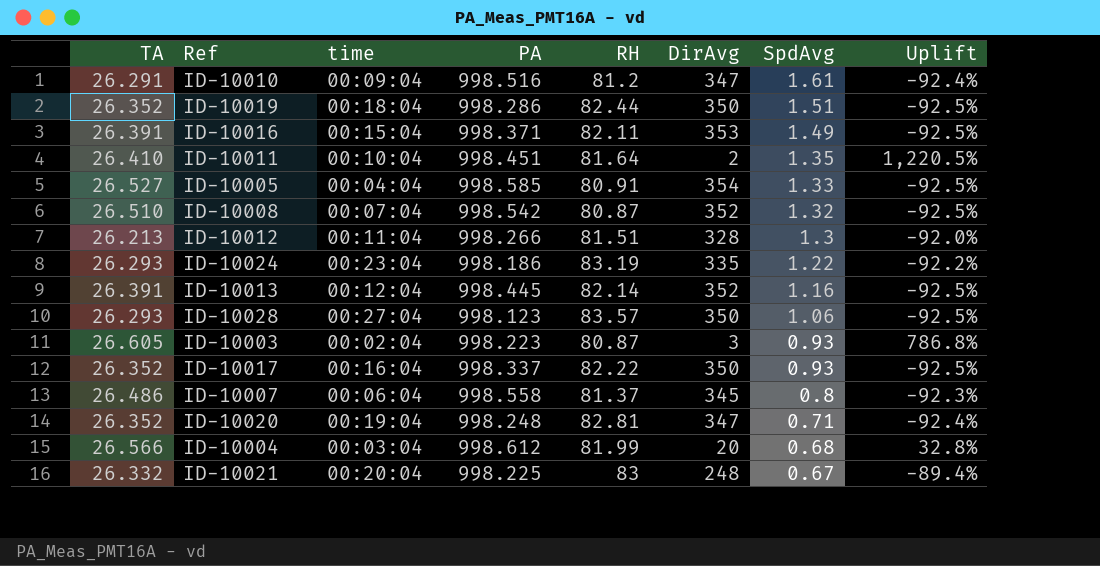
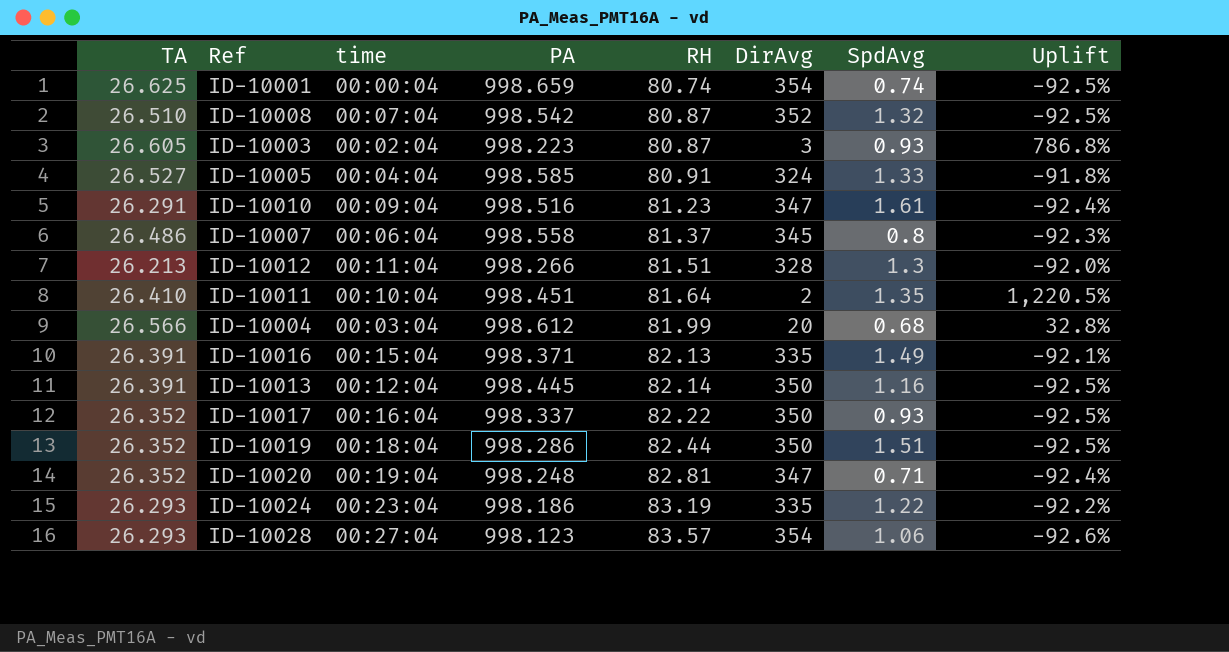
row order: SpdAvg descending -> RH ascending
row ID-10021: 26.332 | 00:20:04 | 998.225 | 83 | 248 | 0.67 | -89.4% -> none
row ID-10001: none -> 26.625 | 00:00:04 | 998.659 | 80.74 | 354 | 0.74 | -92.5%
ID-10005 | DirAvg: 354 -> 324
ID-10005 | Uplift: -92.5% -> -91.8%
ID-10010 | RH: 81.2 -> 81.23
ID-10016 | RH: 82.11 -> 82.13
ID-10016 | DirAvg: 353 -> 335
ID-10016 | Uplift: -92.5% -> -92.1%
ID-10013 | DirAvg: 352 -> 350
ID-10028 | DirAvg: 350 -> 354
ID-10028 | Uplift: -92.5% -> -92.6%

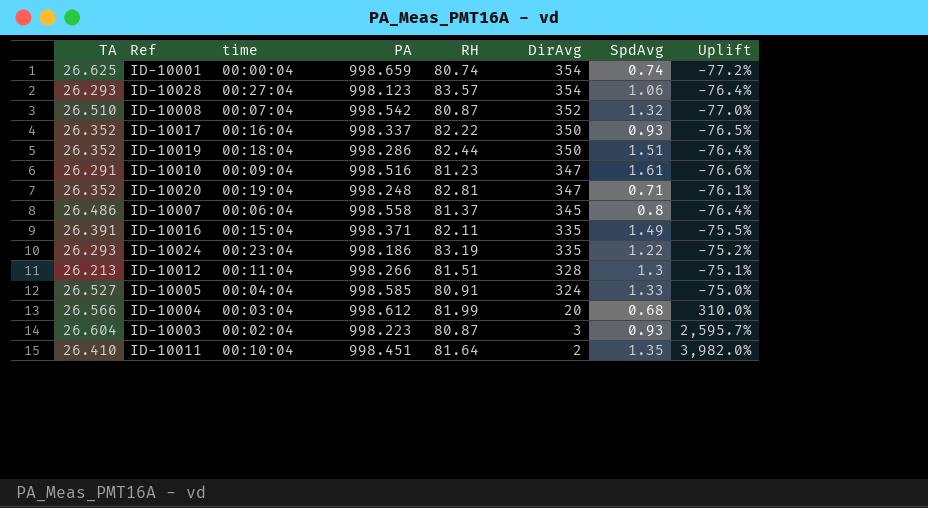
row order: RH ascending -> DirAvg descending
column Uplift | formula: ([TA] - [DirAvg]) / [DirAvg] -> ([RH] - [DirAvg]) / [DirAvg]
row ID-10013: 26.391 | 00:12:04 | 998.445 | 82.14 | 350 | 1.16 | -92.5% -> none
ID-10016 | RH: 82.13 -> 82.11
ID-10003 | TA: 26.605 -> 26.604

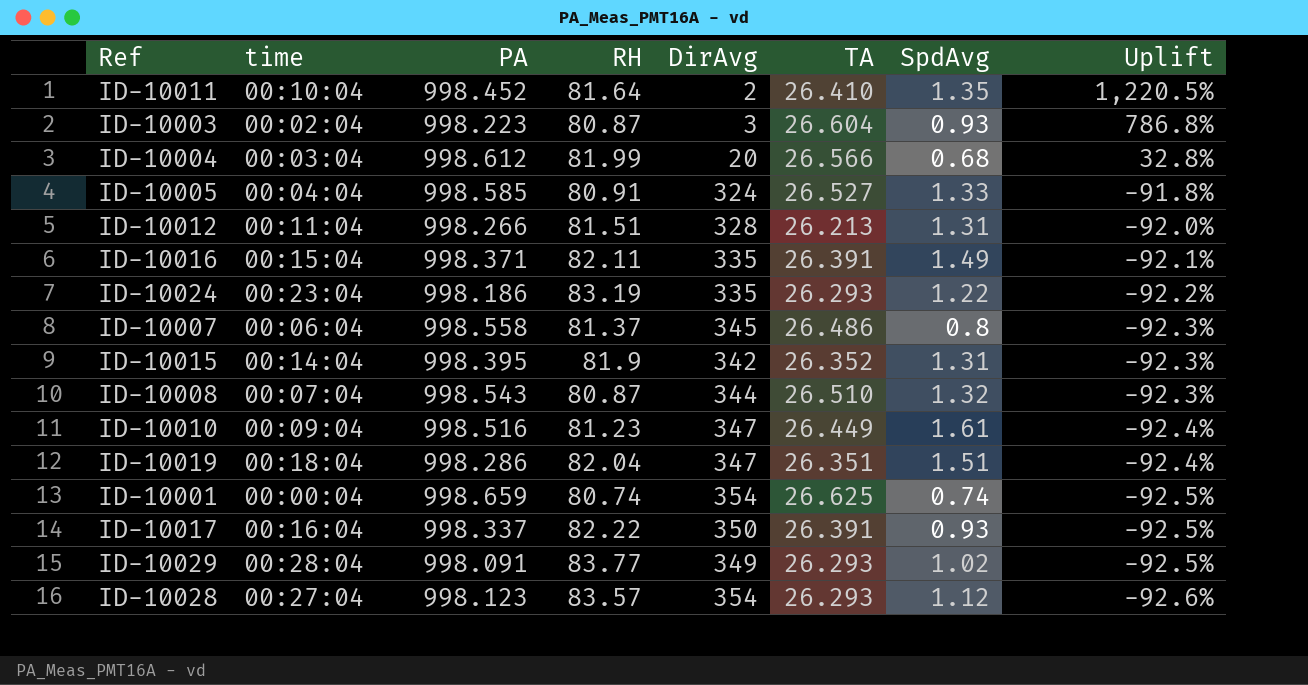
row order: DirAvg descending -> Uplift descending
column TA | position: 1 -> 6
column Uplift | formula: ([RH] - [DirAvg]) / [DirAvg] -> ([TA] - [DirAvg]) / [DirAvg]
row ID-10020: 26.352 | 00:19:04 | 998.248 | 82.81 | 347 | 0.71 | -76.1% -> none
ID-10011 | PA: 998.451 -> 998.452
ID-10012 | SpdAvg: 1.3 -> 1.31
row ID-10015: none -> 00:14:04 | 998.395 | 81.9 | 342 | 26.352 | 1.31 | -92.3%
ID-10008 | PA: 998.542 -> 998.543
ID-10008 | DirAvg: 352 -> 344
ID-10010 | TA: 26.291 -> 26.449
ID-10019 | RH: 82.44 -> 82.04
ID-10019 | DirAvg: 350 -> 347
ID-10019 | TA: 26.352 -> 26.351
ID-10017 | TA: 26.352 -> 26.391
row ID-10029: none -> 00:28:04 | 998.091 | 83.77 | 349 | 26.293 | 1.02 | -92.5%
ID-10028 | SpdAvg: 1.06 -> 1.12

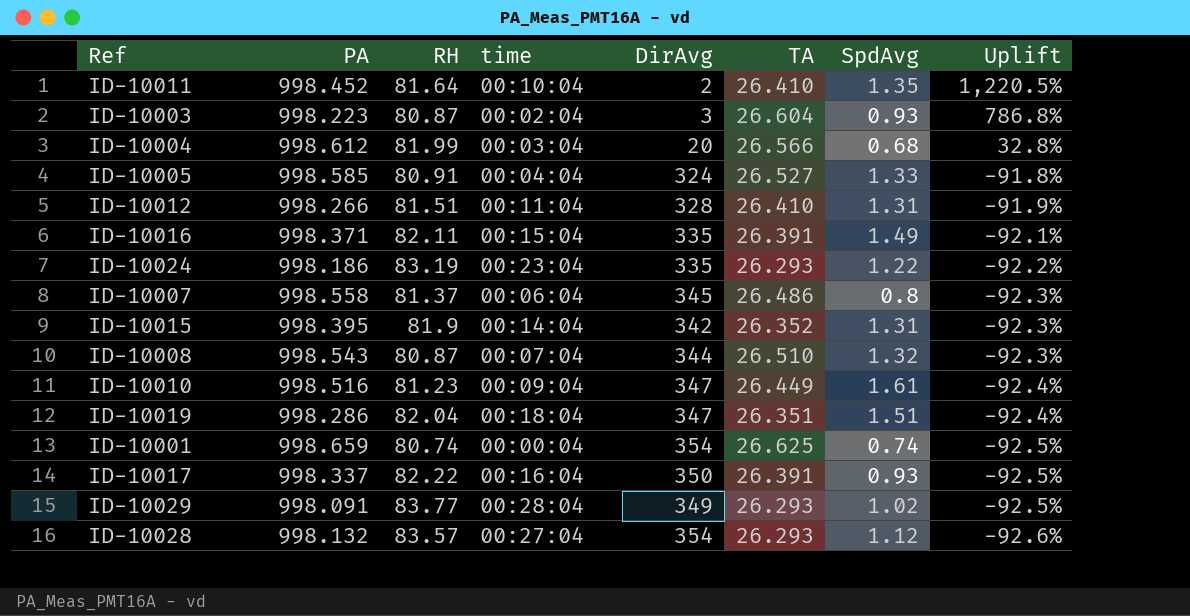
column time | position: 2 -> 4
ID-10012 | TA: 26.213 -> 26.410
ID-10012 | Uplift: -92.0% -> -91.9%
ID-10028 | PA: 998.123 -> 998.132

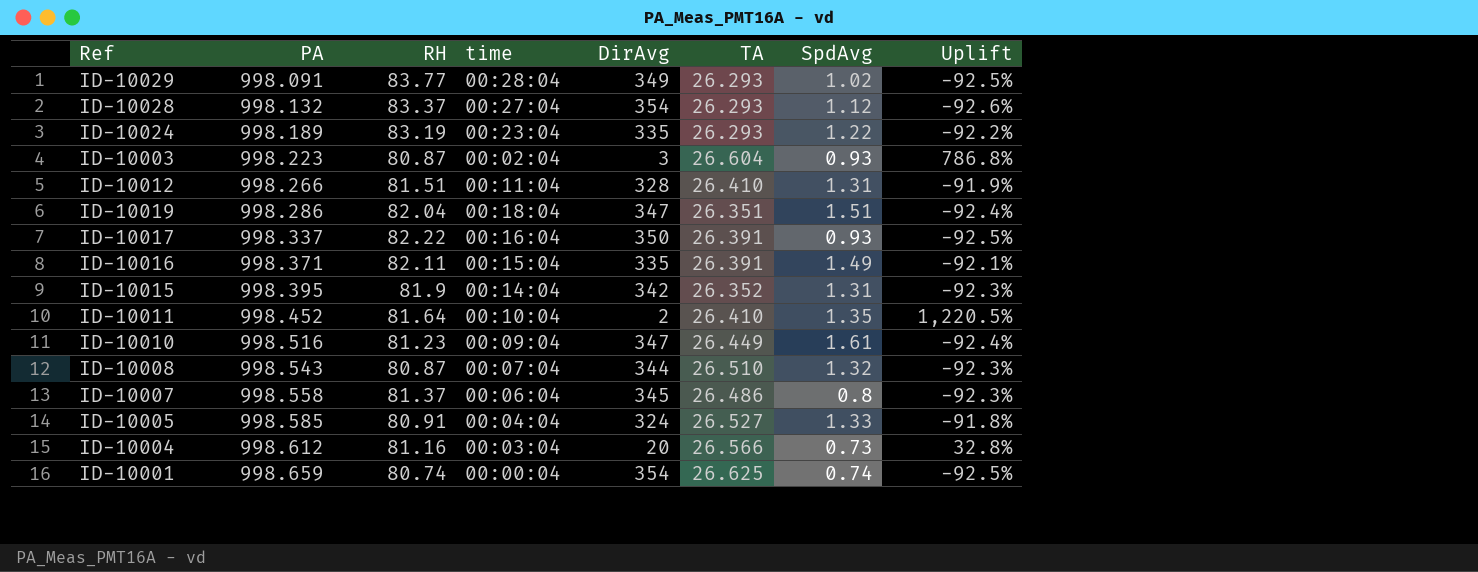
row order: Uplift descending -> PA ascending
ID-10028 | RH: 83.57 -> 83.37
ID-10024 | PA: 998.186 -> 998.189
ID-10004 | RH: 81.99 -> 81.16
ID-10004 | SpdAvg: 0.68 -> 0.73

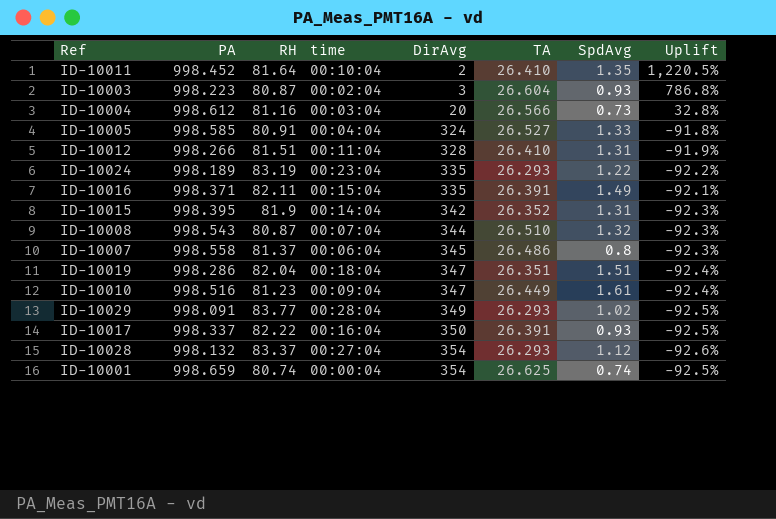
row order: PA ascending -> DirAvg ascending

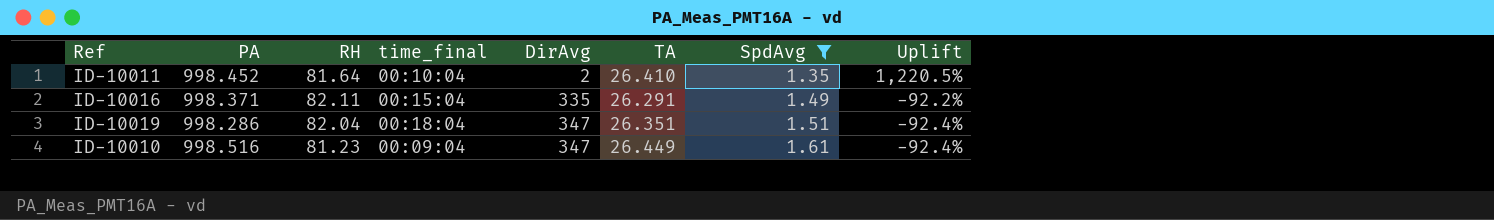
filter: none -> SpdAvg >= 1.35
column name: time -> time_final
ID-10016 | TA: 26.391 -> 26.291
ID-10016 | Uplift: -92.1% -> -92.2%

